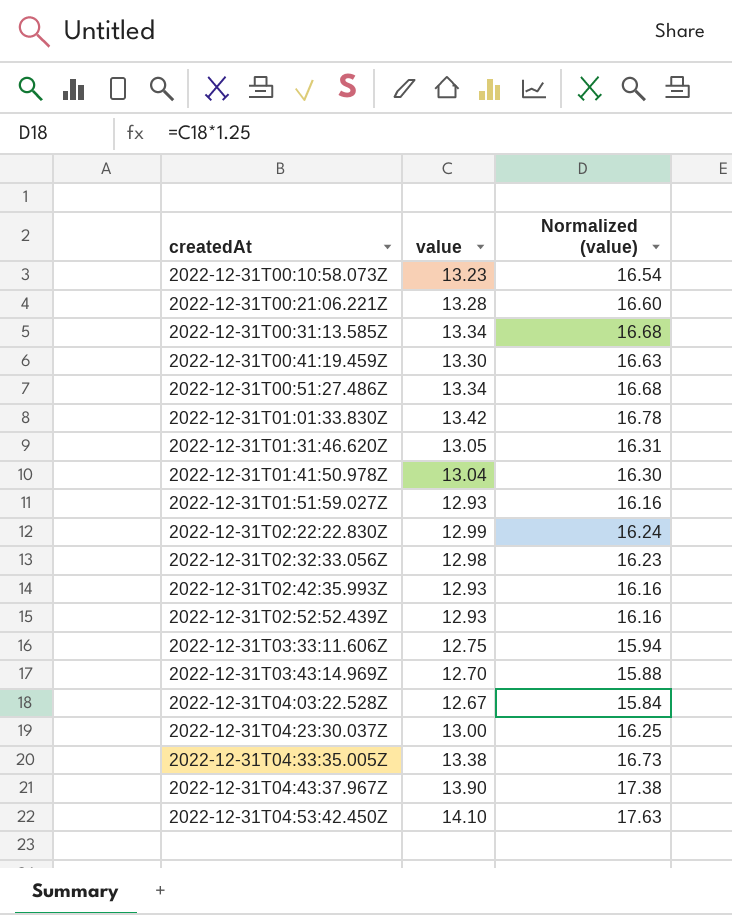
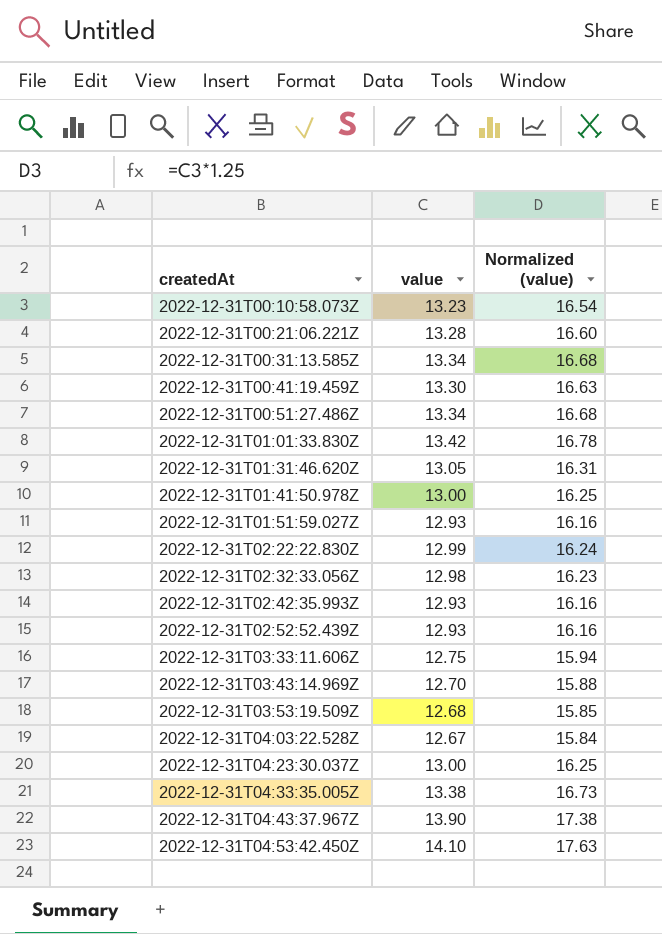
2022-12-31T01:41:50.978Z | value: 13.04 -> 13.00
2022-12-31T01:41:50.978Z | Normalized (value): 16.30 -> 16.25
row 2022-12-31T03:53:19.509Z: none -> 12.68 | 15.85

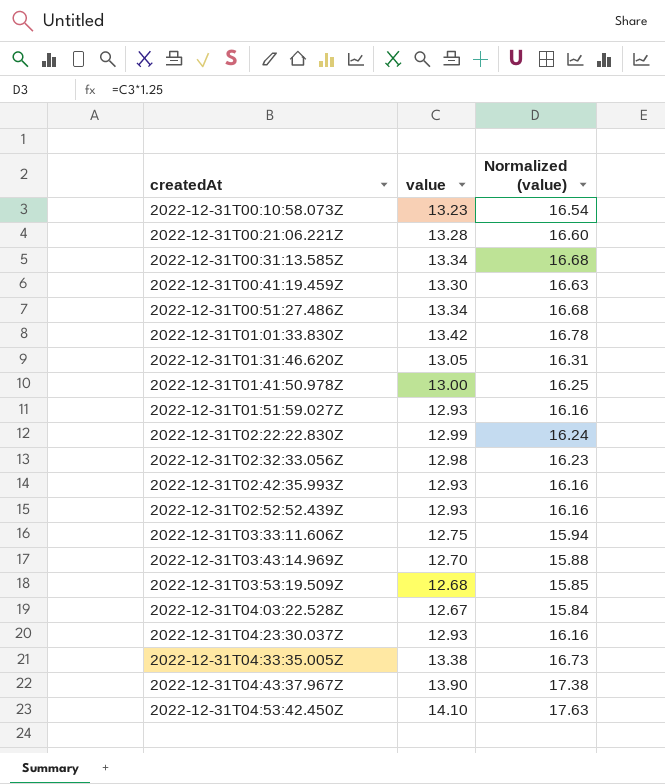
2022-12-31T04:23:30.037Z | value: 13.00 -> 12.93
2022-12-31T04:23:30.037Z | Normalized (value): 16.25 -> 16.16

